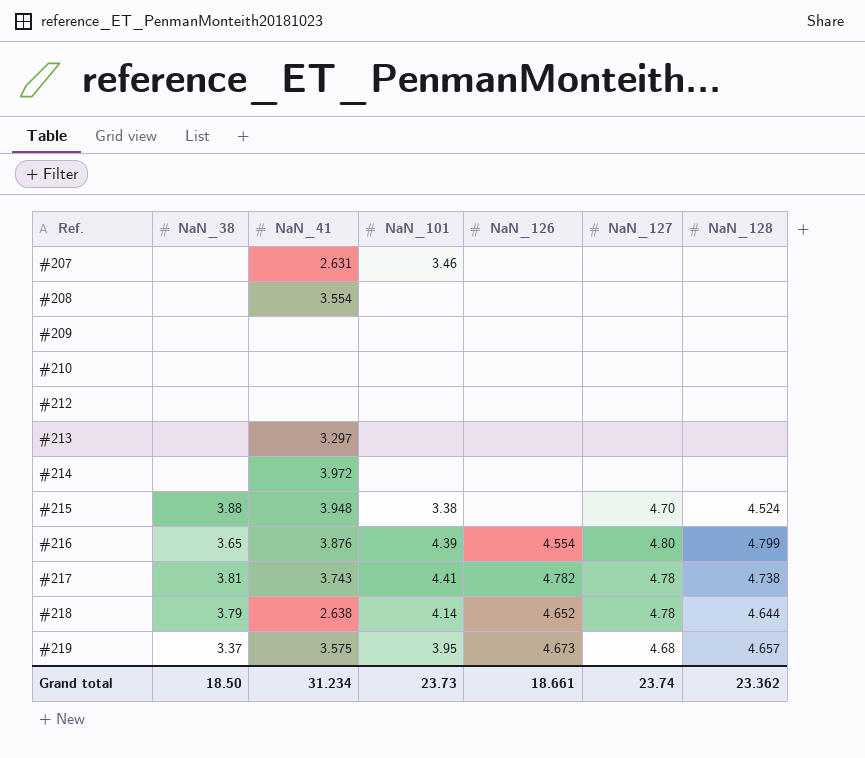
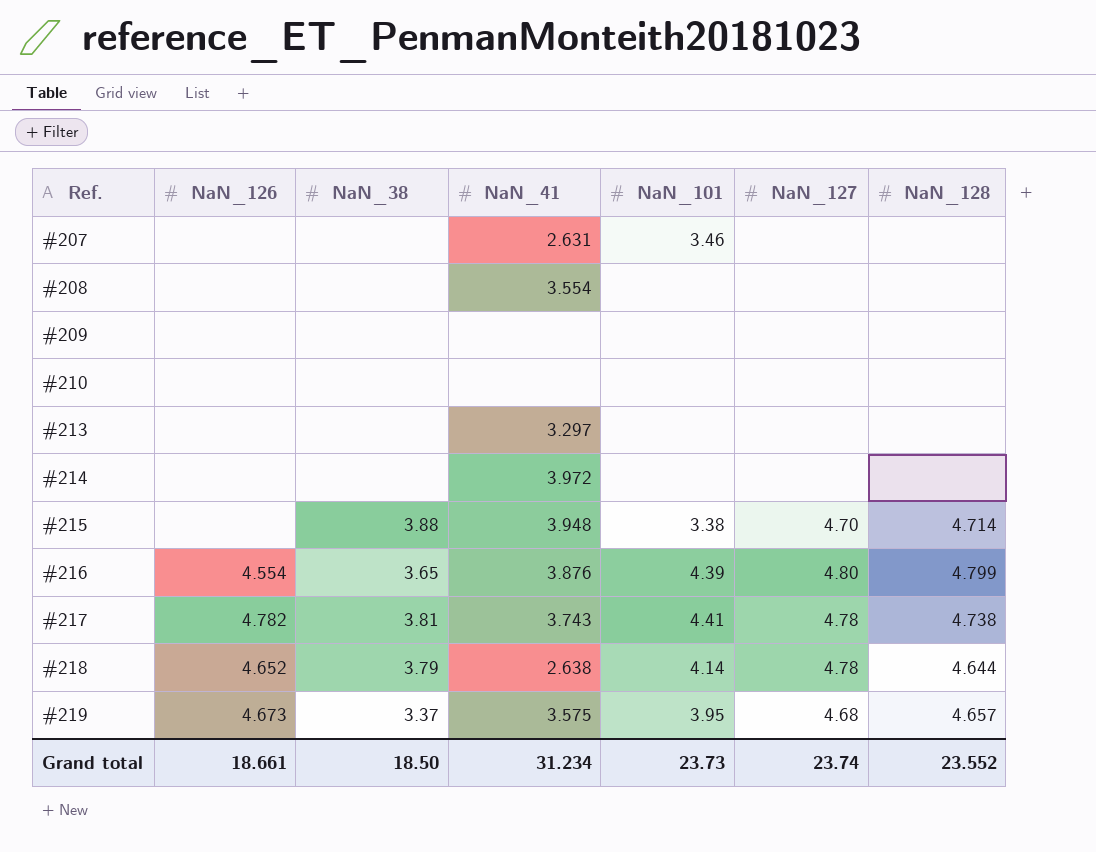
column NaN_126 | position: 5 -> 2
row #212: none | none | none | none | none | none -> none
#215 | NaN_128: 4.524 -> 4.714
Grand total | NaN_128: 23.362 -> 23.552

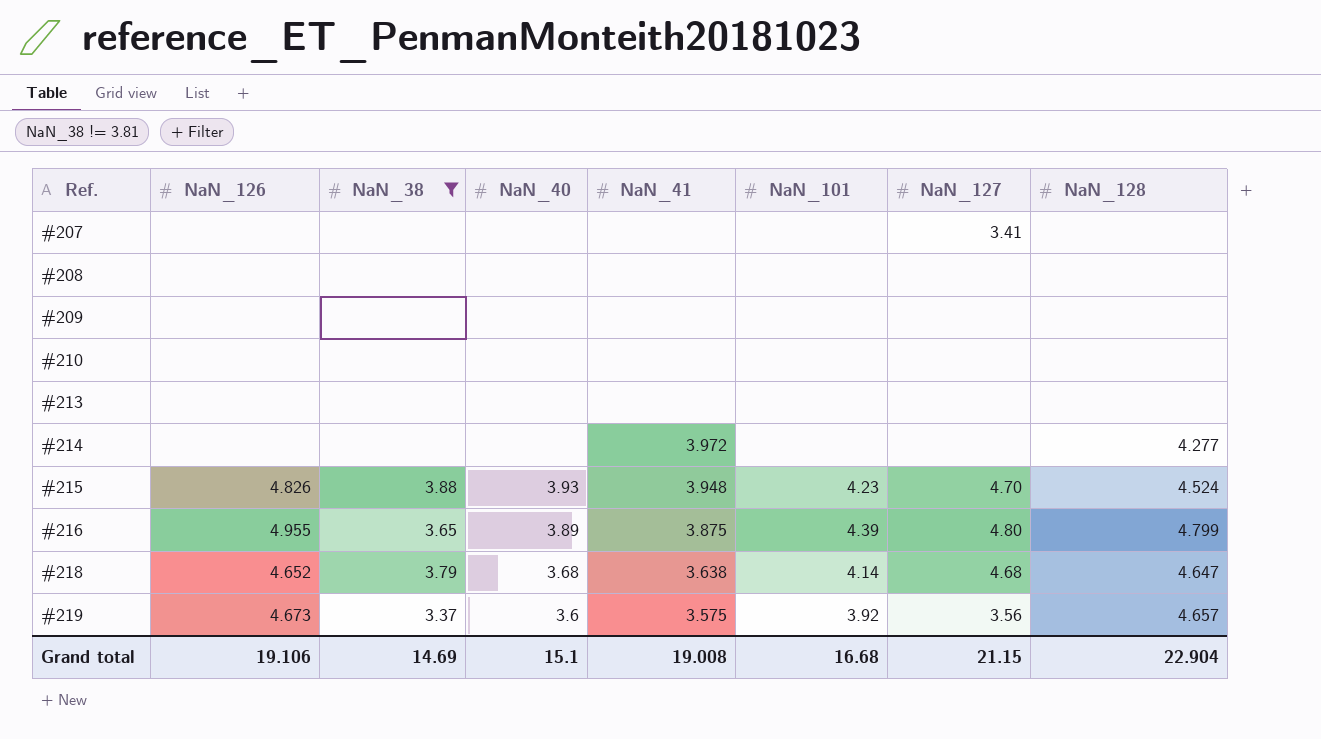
filter: none -> NaN_38 != 3.81
column NaN_40 | position: none -> 4
#207 | NaN_41: 2.631 -> none
#207 | NaN_101: 3.46 -> none
#207 | NaN_127: none -> 3.41
#208 | NaN_41: 3.554 -> none
#213 | NaN_41: 3.297 -> none
#214 | NaN_128: none -> 4.277
#215 | NaN_126: none -> 4.826
#215 | NaN_101: 3.38 -> 4.23
#215 | NaN_128: 4.714 -> 4.524
#216 | NaN_126: 4.554 -> 4.955
#216 | NaN_41: 3.876 -> 3.875
#218 | NaN_41: 2.638 -> 3.638
#218 | NaN_127: 4.78 -> 4.68
#218 | NaN_128: 4.644 -> 4.647
#219 | NaN_101: 3.95 -> 3.92
#219 | NaN_127: 4.68 -> 3.56
Grand total | NaN_126: 18.661 -> 19.106
Grand total | NaN_38: 18.50 -> 14.69
Grand total | NaN_41: 31.234 -> 19.008
Grand total | NaN_101: 23.73 -> 16.68
Grand total | NaN_127: 23.74 -> 21.15
Grand total | NaN_128: 23.552 -> 22.904

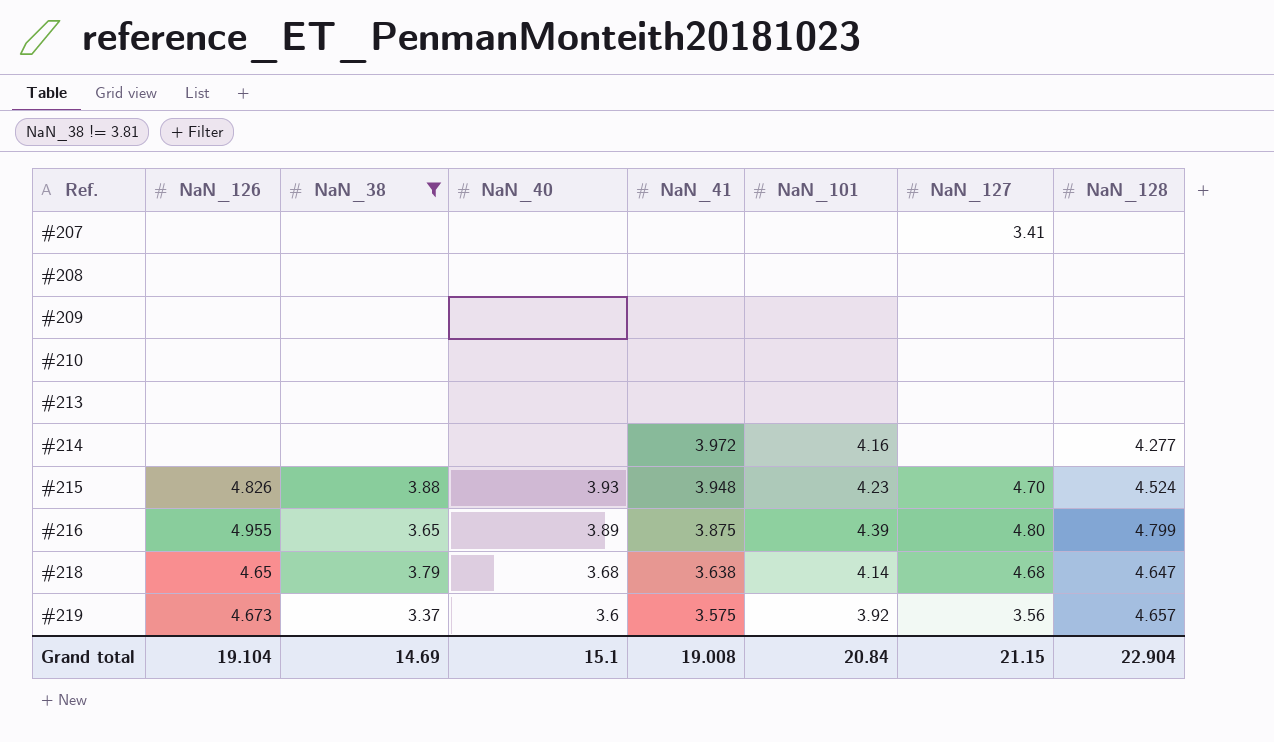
#214 | NaN_101: none -> 4.16
#218 | NaN_126: 4.652 -> 4.65
Grand total | NaN_126: 19.106 -> 19.104
Grand total | NaN_101: 16.68 -> 20.84

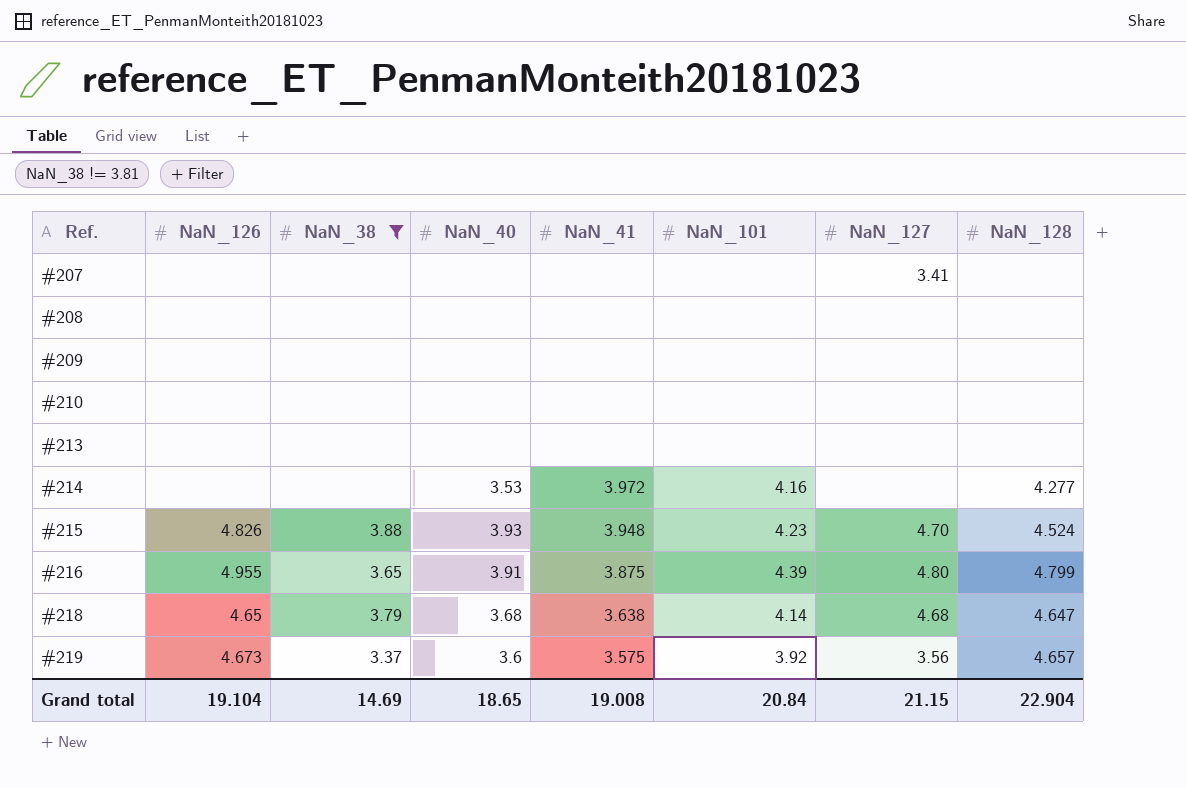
#214 | NaN_40: none -> 3.53
#216 | NaN_40: 3.89 -> 3.91
Grand total | NaN_40: 15.1 -> 18.65

